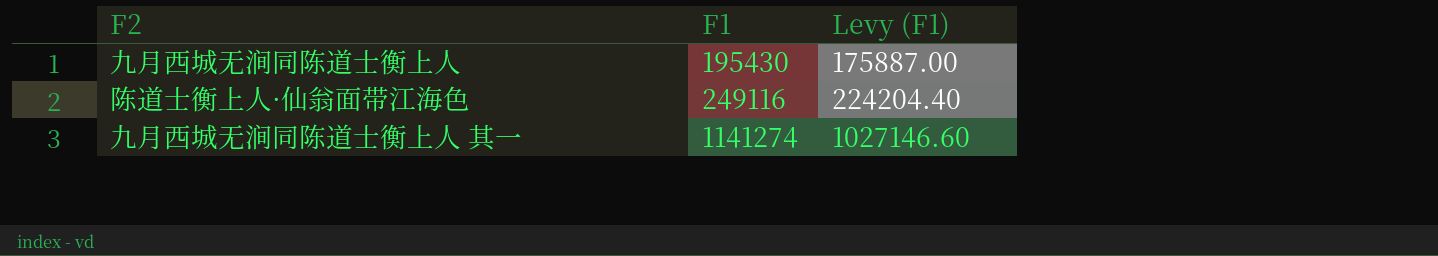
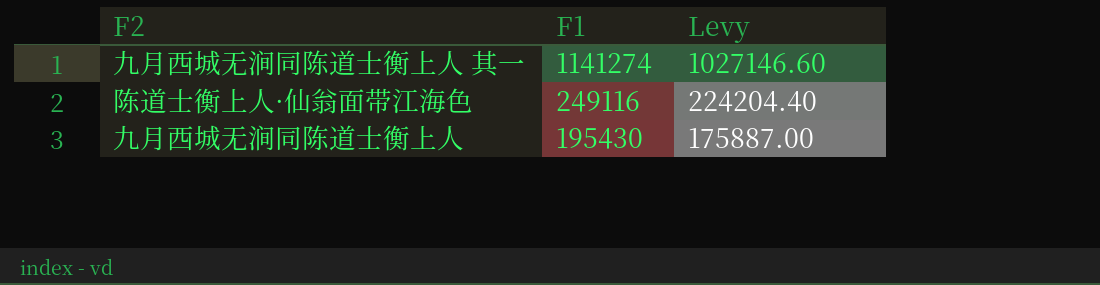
row order: F1 ascending -> F1 descending
column name: Levy (F1) -> Levy

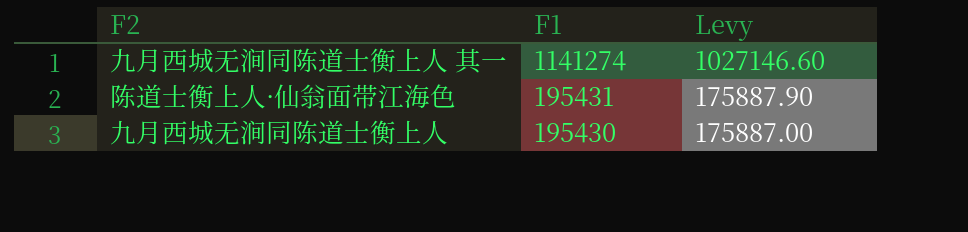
陈道士衡上人·仙翁面带江海色 | F1: 249116 -> 195431
陈道士衡上人·仙翁面带江海色 | Levy: 224204.40 -> 175887.90

